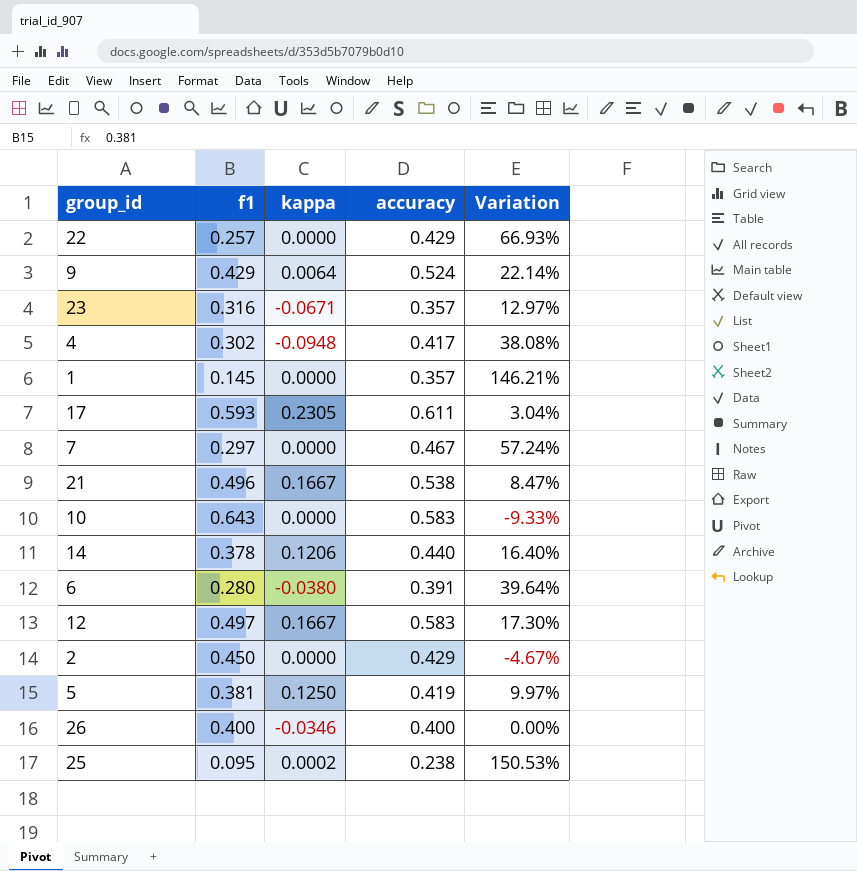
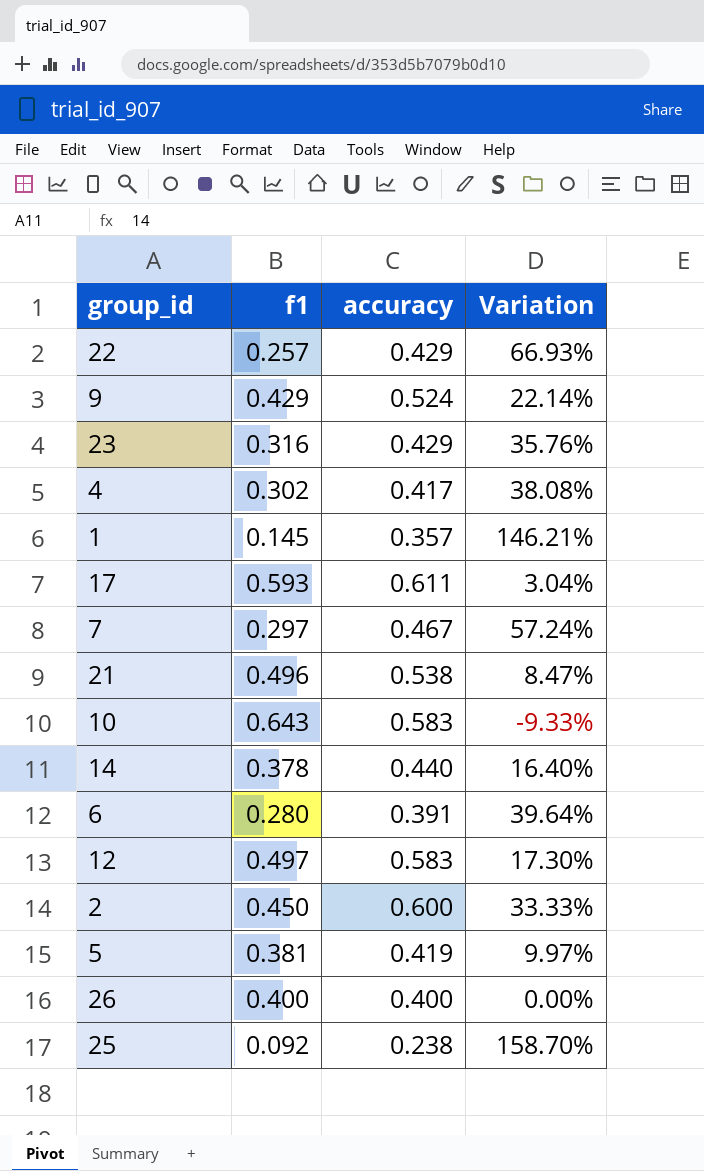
column kappa | position: 3 -> none
23 | accuracy: 0.357 -> 0.429
23 | Variation: 12.97% -> 35.76%
2 | accuracy: 0.429 -> 0.600
2 | Variation: -4.67% -> 33.33%
25 | f1: 0.095 -> 0.092
25 | Variation: 150.53% -> 158.70%

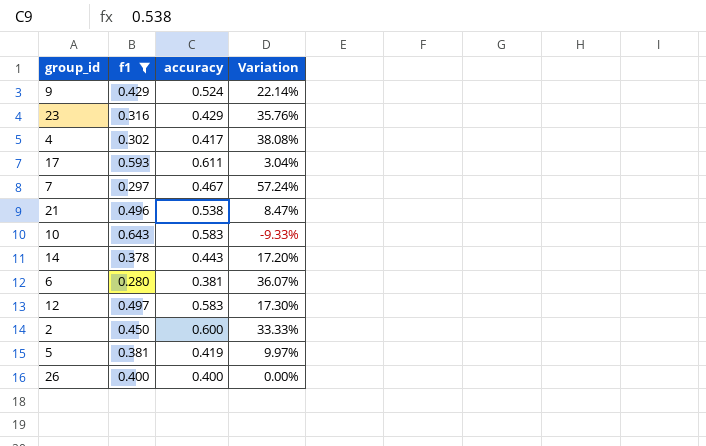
filter: none -> f1 >= 0.280
14 | accuracy: 0.440 -> 0.443
14 | Variation: 16.40% -> 17.20%
6 | accuracy: 0.391 -> 0.381
6 | Variation: 39.64% -> 36.07%

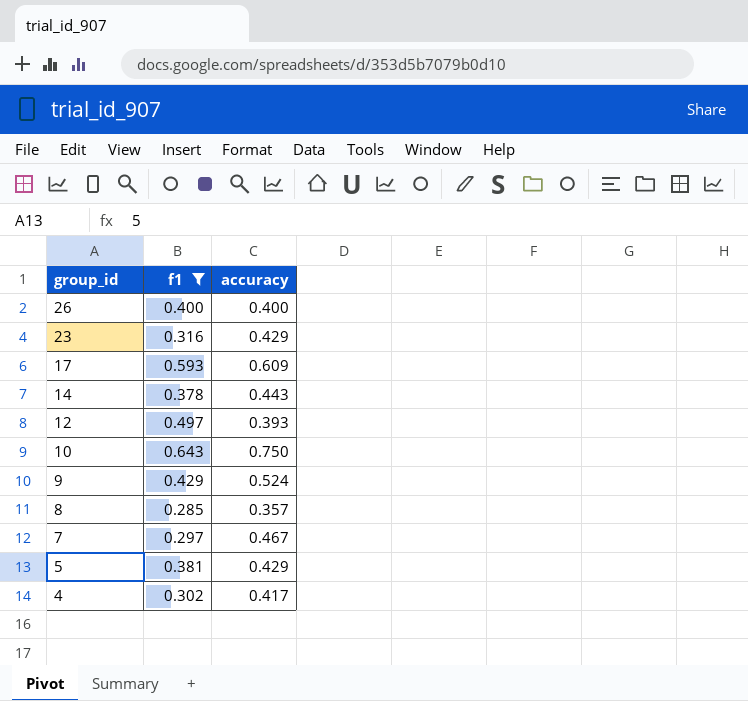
row order: none -> group_id descending
column Variation | formula: ([accuracy] - [f1]) / [f1] -> none
row 21: 0.496 | 0.538 | 8.47% -> none
row 6: 0.280 | 0.381 | 36.07% -> none
row 2: 0.450 | 0.600 | 33.33% -> none
17 | accuracy: 0.611 -> 0.609
12 | accuracy: 0.583 -> 0.393
10 | accuracy: 0.583 -> 0.750
row 8: none -> 0.285 | 0.357
5 | accuracy: 0.419 -> 0.429

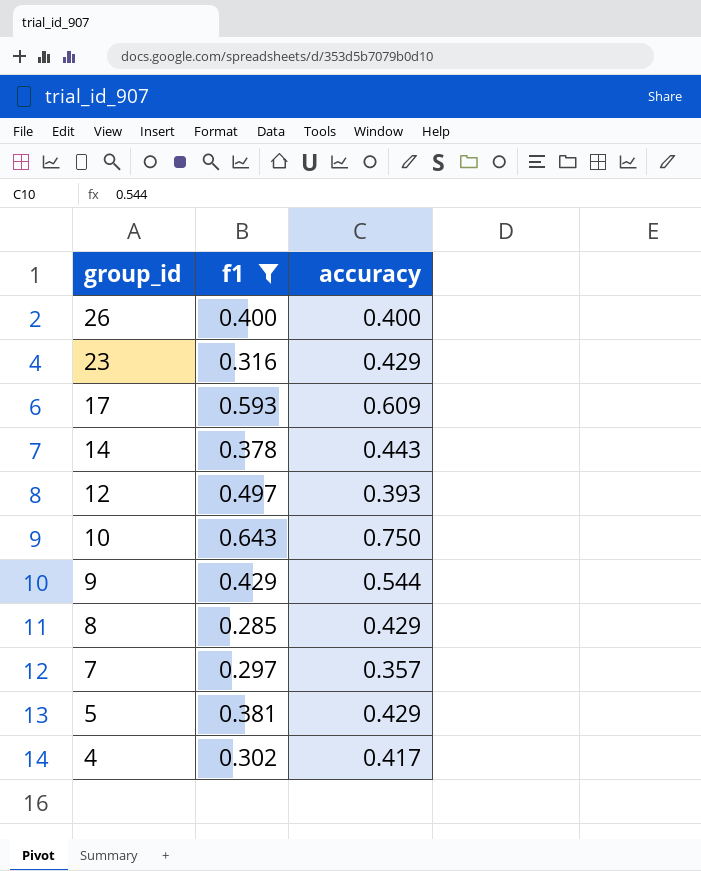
9 | accuracy: 0.524 -> 0.544
8 | accuracy: 0.357 -> 0.429
7 | accuracy: 0.467 -> 0.357

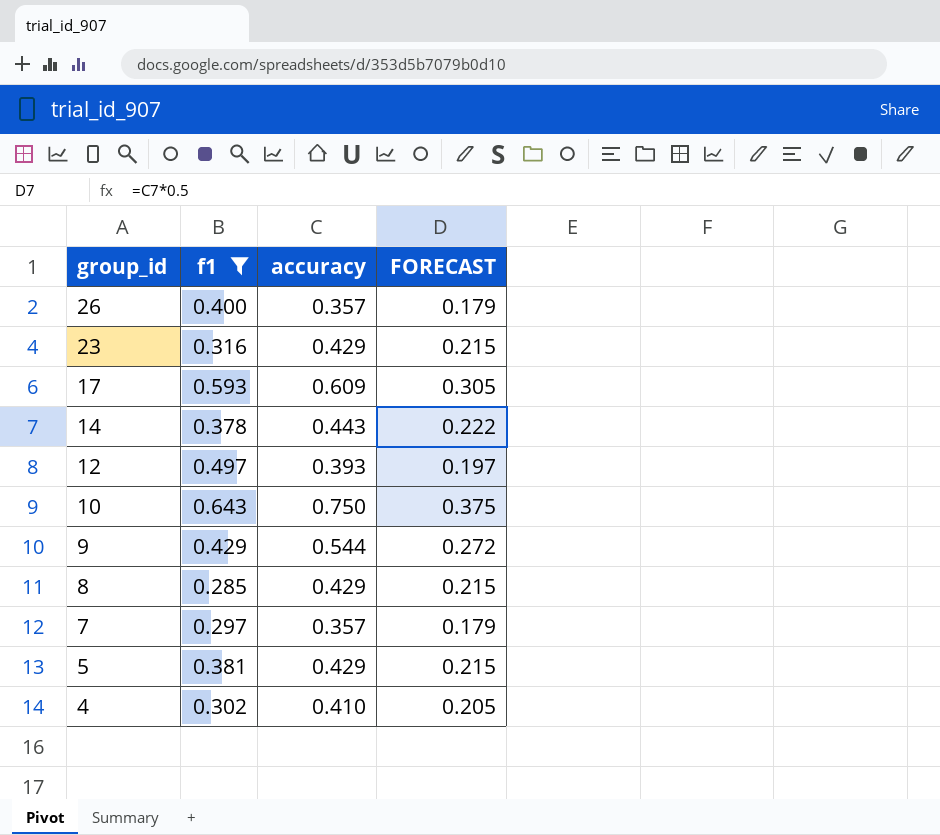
column FORECAST | formula: none -> [accuracy] * 0.5
26 | accuracy: 0.400 -> 0.357
4 | accuracy: 0.417 -> 0.410

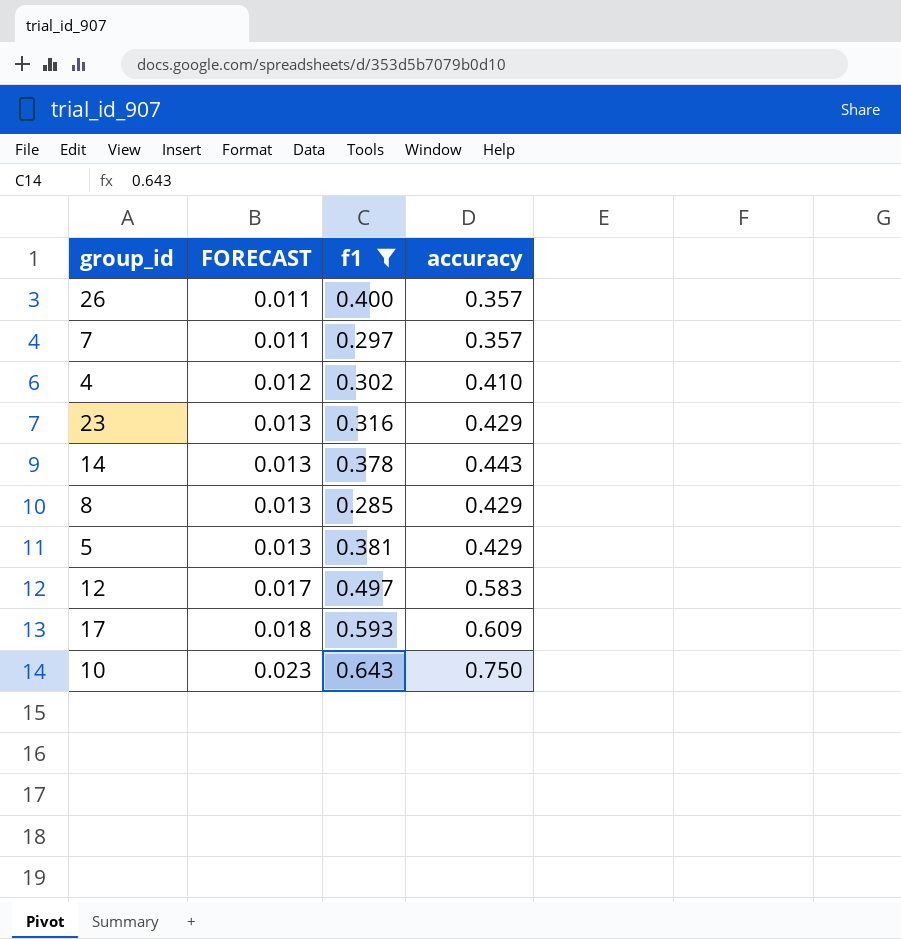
row order: group_id descending -> FORECAST ascending
column FORECAST | formula: [accuracy] * 0.5 -> [accuracy] * 0.03
column FORECAST | position: 4 -> 2
row 9: 0.429 | 0.544 | 0.272 -> none
12 | accuracy: 0.393 -> 0.583

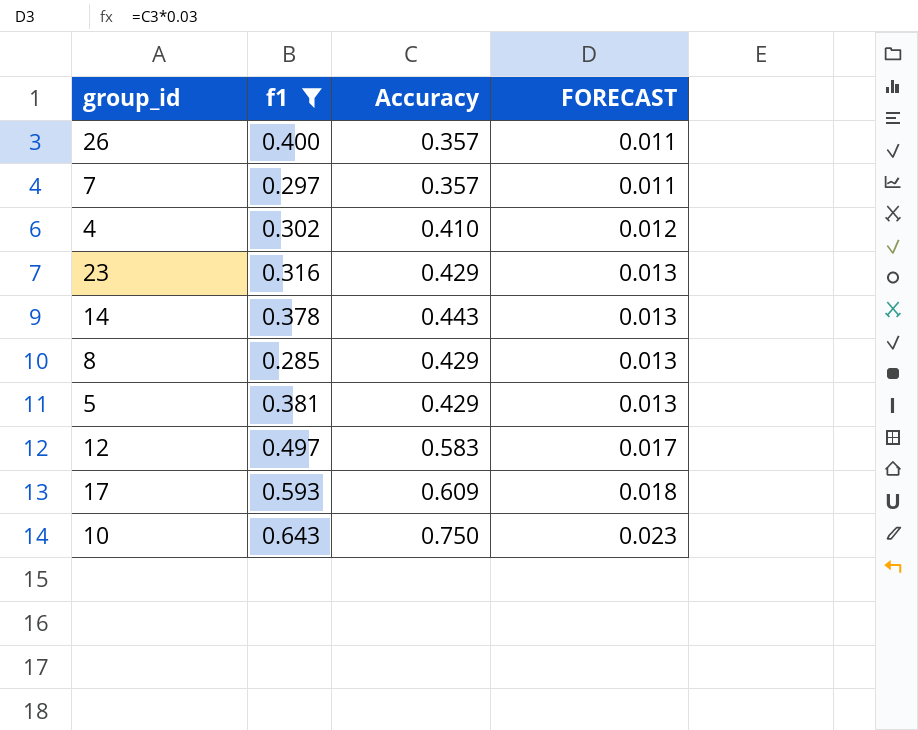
column name: accuracy -> Accuracy
column FORECAST | position: 2 -> 4

